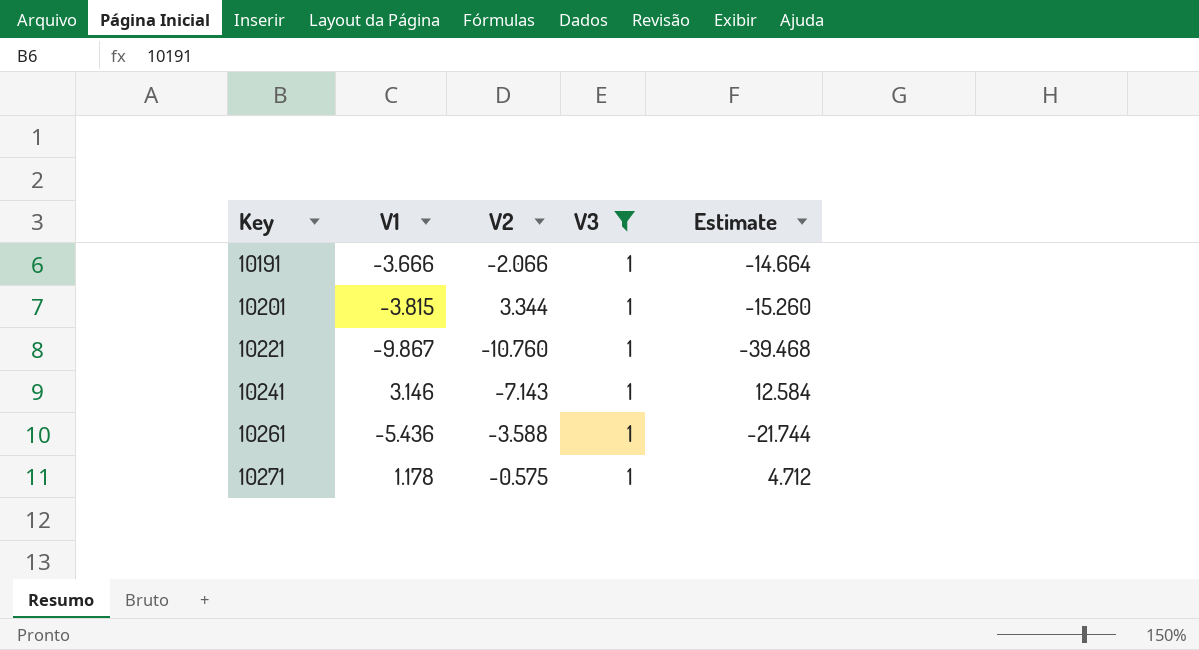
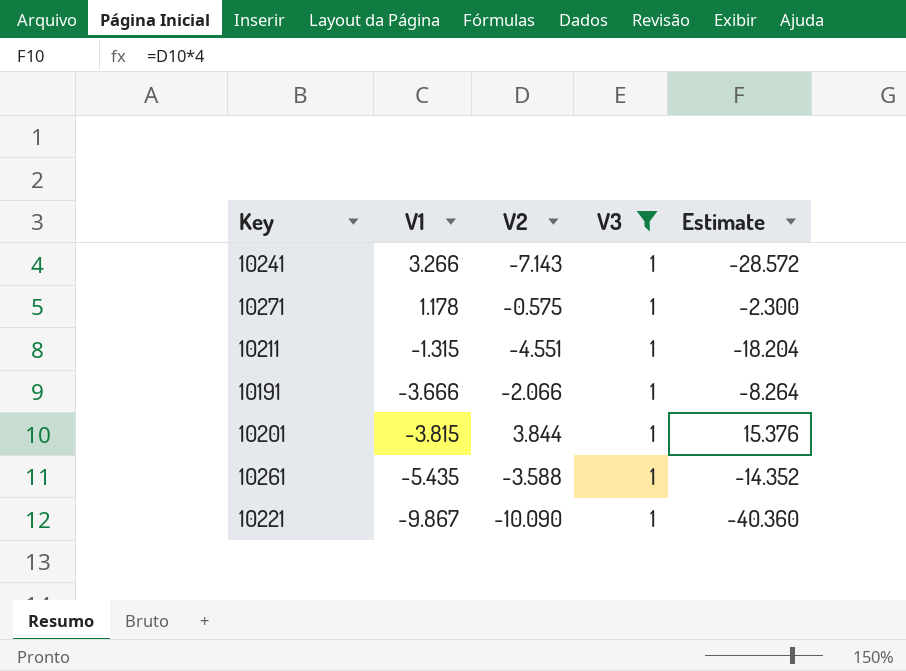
row order: Key ascending -> V1 descending
column Estimate | formula: [V1] * 4 -> [V2] * 4
10241 | V1: 3.146 -> 3.266
row 10211: none -> -1.315 | -4.551 | 1 | -18.204
10201 | V2: 3.344 -> 3.844
10261 | V1: -5.436 -> -5.435
10221 | V2: -10.760 -> -10.090

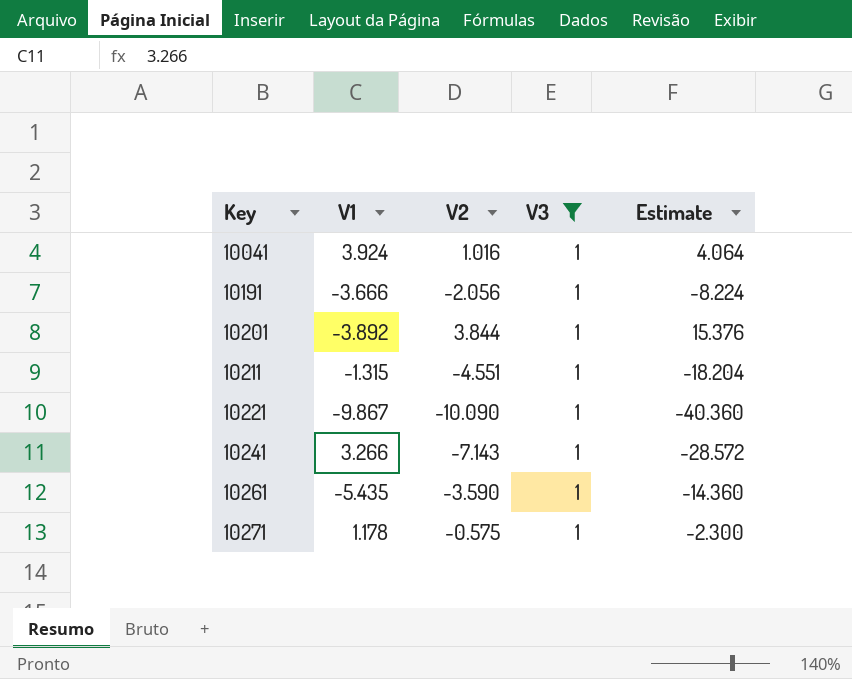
row order: V1 descending -> Key ascending
row 10041: none -> 3.924 | 1.016 | 1 | 4.064
10191 | V2: -2.066 -> -2.056
10191 | Estimate: -8.264 -> -8.224
10201 | V1: -3.815 -> -3.892
10261 | V2: -3.588 -> -3.590
10261 | Estimate: -14.352 -> -14.360

